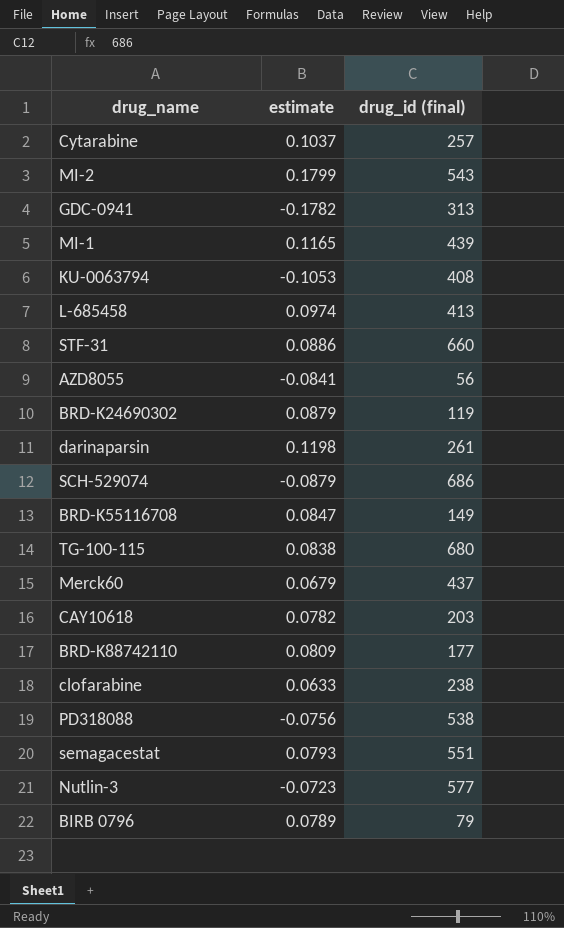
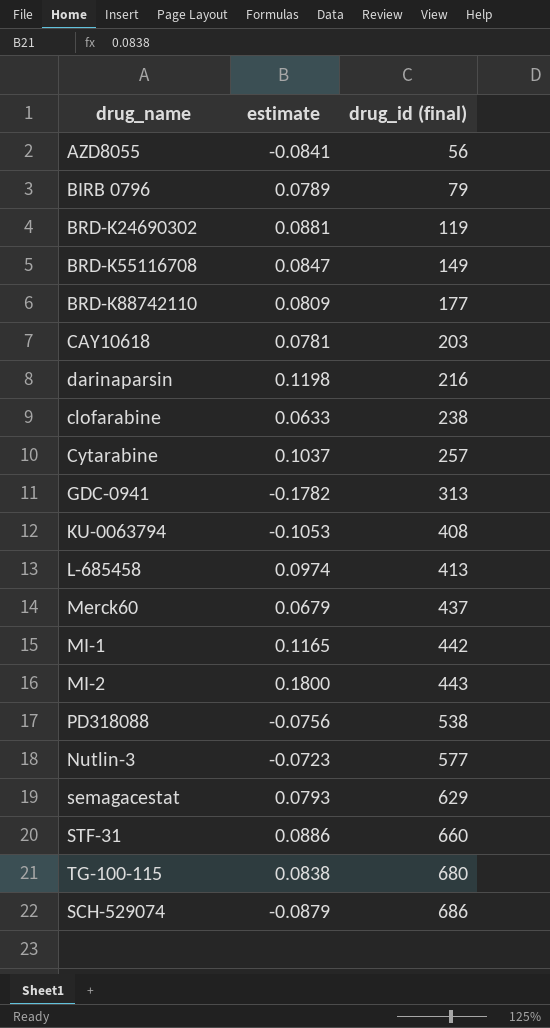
row order: none -> drug_id (final) ascending
BRD-K24690302 | estimate: 0.0879 -> 0.0881
CAY10618 | estimate: 0.0782 -> 0.0781
darinaparsin | drug_id (final): 261 -> 216
MI-1 | drug_id (final): 439 -> 442
MI-2 | estimate: 0.1799 -> 0.1800
MI-2 | drug_id (final): 543 -> 443
semagacestat | drug_id (final): 551 -> 629

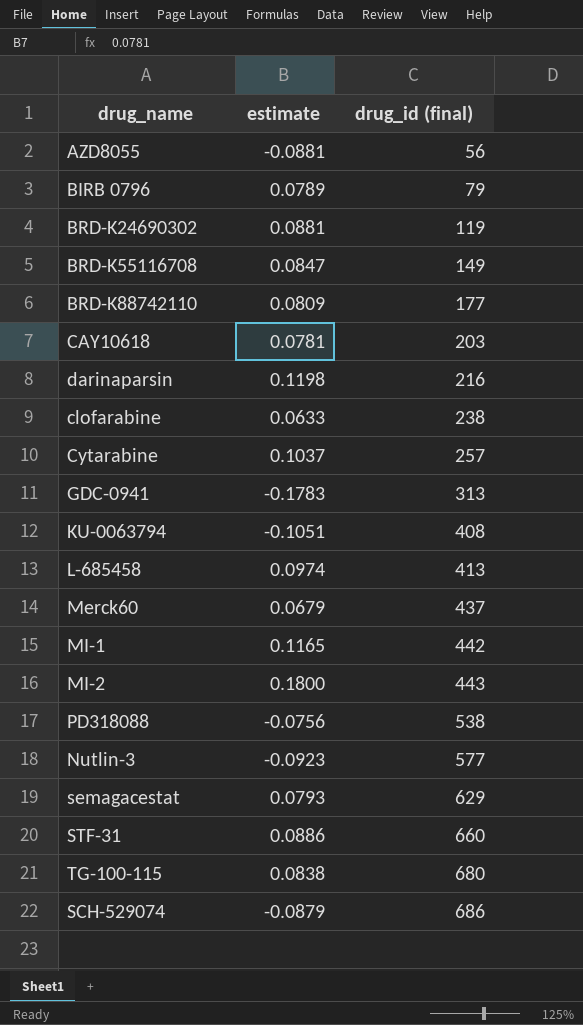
AZD8055 | estimate: -0.0841 -> -0.0881
GDC-0941 | estimate: -0.1782 -> -0.1783
KU-0063794 | estimate: -0.1053 -> -0.1051
Nutlin-3 | estimate: -0.0723 -> -0.0923

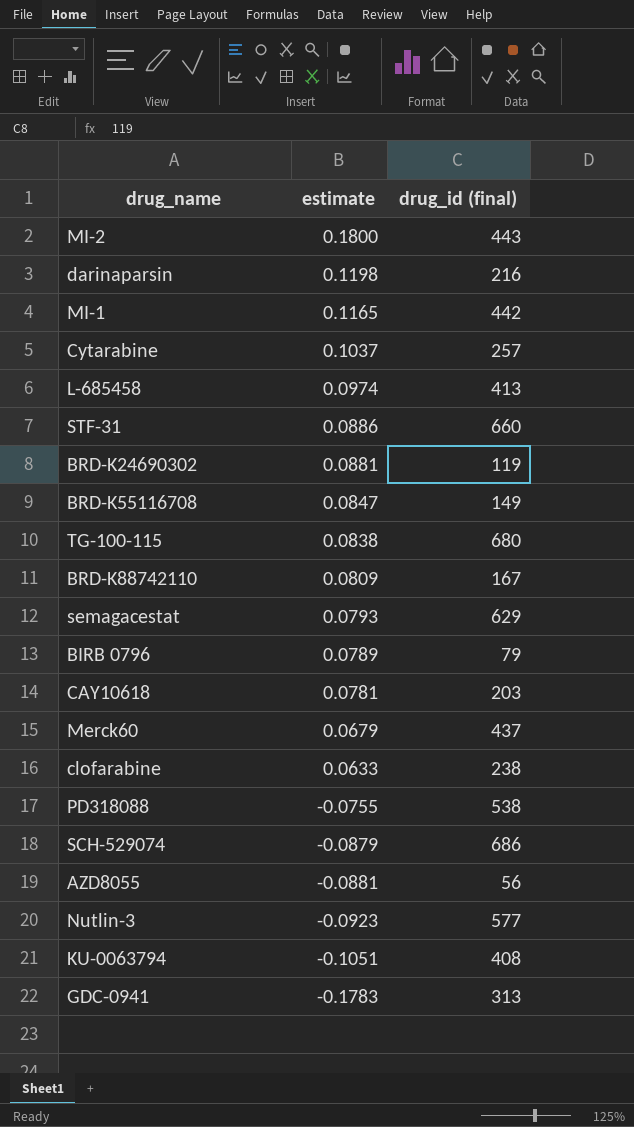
row order: drug_id (final) ascending -> estimate descending
BRD-K88742110 | drug_id (final): 177 -> 167
PD318088 | estimate: -0.0756 -> -0.0755

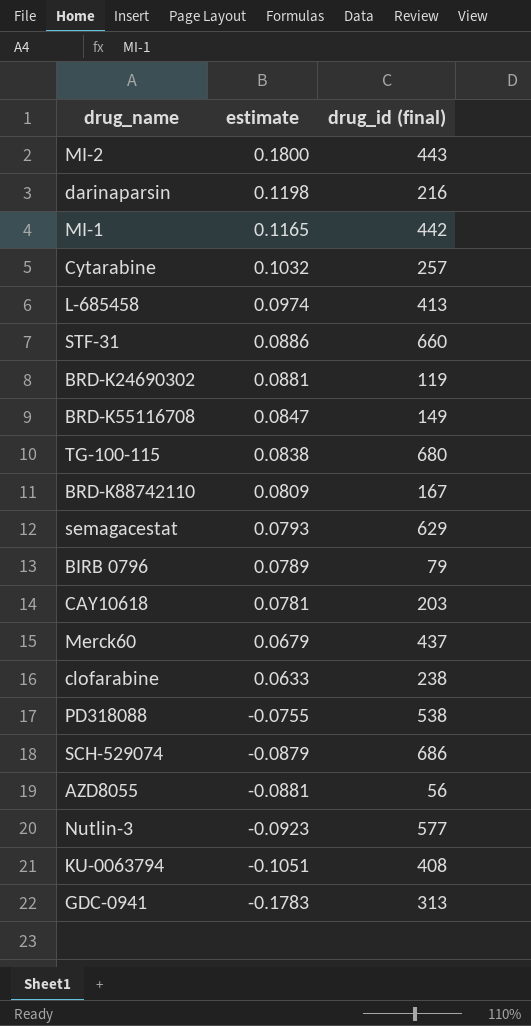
Cytarabine | estimate: 0.1037 -> 0.1032

